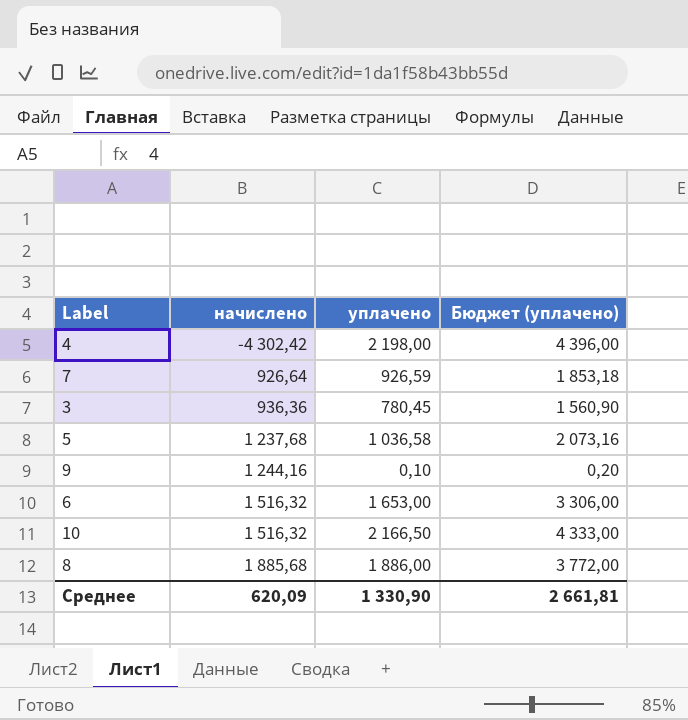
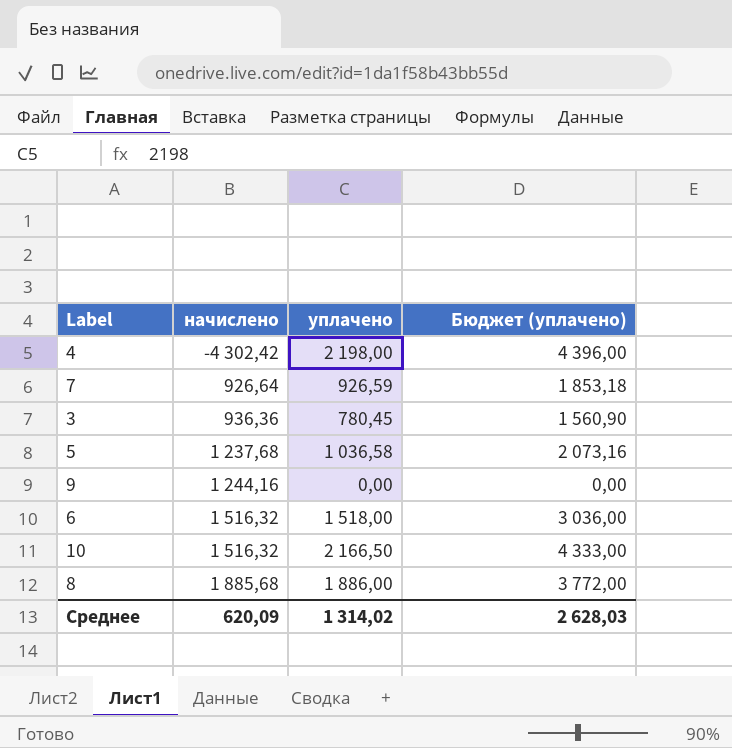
9 | уплачено: 0,10 -> 0,00
9 | Бюджет (уплачено): 0,20 -> 0,00
6 | уплачено: 1 653,00 -> 1 518,00
6 | Бюджет (уплачено): 3 306,00 -> 3 036,00
Среднее | уплачено: 1 330,90 -> 1 314,02
Среднее | Бюджет (уплачено): 2 661,81 -> 2 628,03

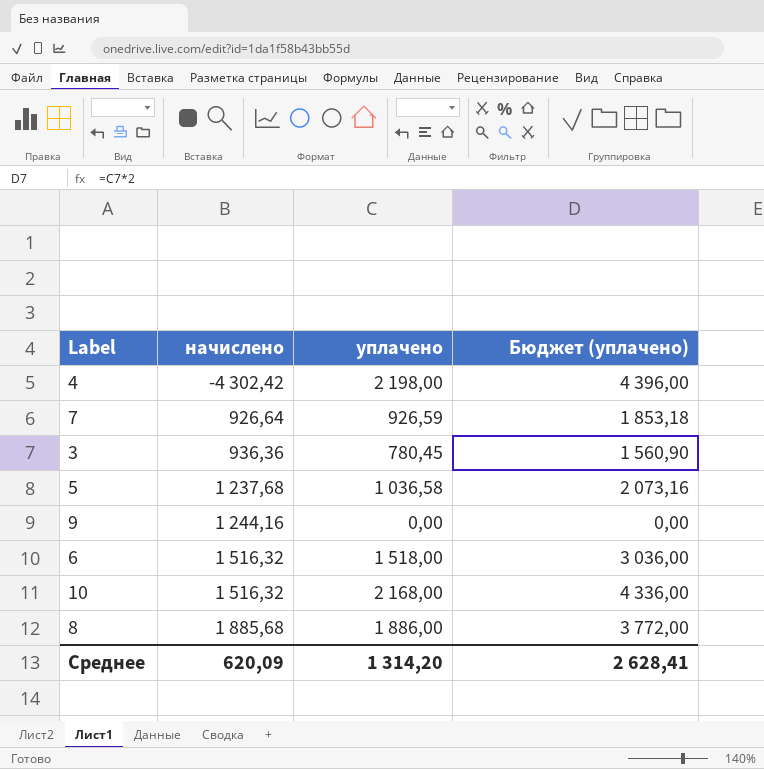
10 | уплачено: 2 166,50 -> 2 168,00
10 | Бюджет (уплачено): 4 333,00 -> 4 336,00
Среднее | уплачено: 1 314,02 -> 1 314,20
Среднее | Бюджет (уплачено): 2 628,03 -> 2 628,41

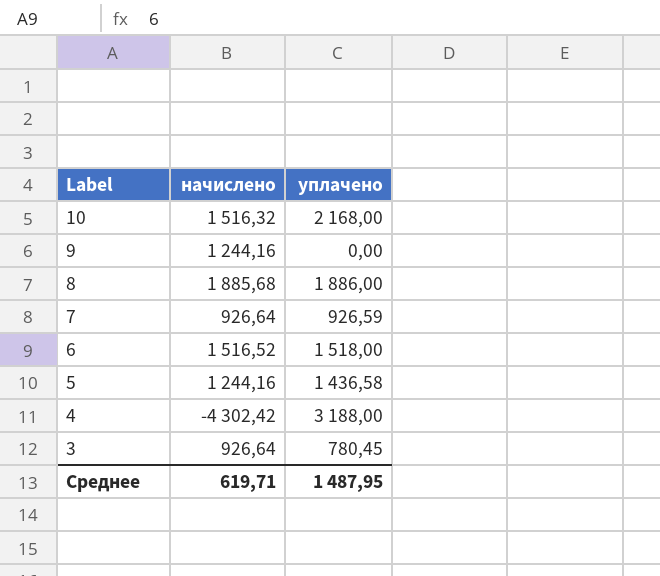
row order: начислено ascending -> Label descending
column Бюджет (уплачено) | formula: [уплачено] * 2 -> none
6 | начислено: 1 516,32 -> 1 516,52
5 | начислено: 1 237,68 -> 1 244,16
5 | уплачено: 1 036,58 -> 1 436,58
4 | уплачено: 2 198,00 -> 3 188,00
3 | начислено: 936,36 -> 926,64
Среднее | начислено: 620,09 -> 619,71
Среднее | уплачено: 1 314,20 -> 1 487,95

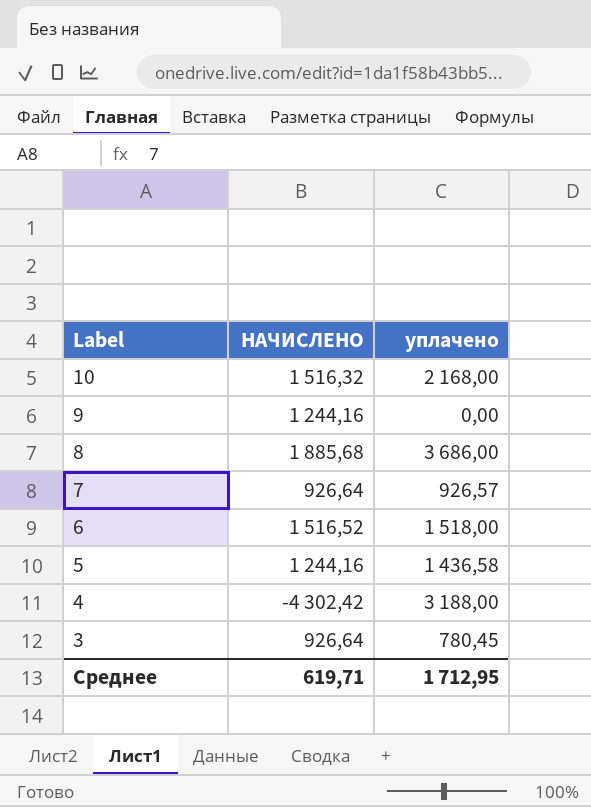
column name: начислено -> НАЧИСЛЕНО
8 | уплачено: 1 886,00 -> 3 686,00
7 | уплачено: 926,59 -> 926,57
Среднее | уплачено: 1 487,95 -> 1 712,95

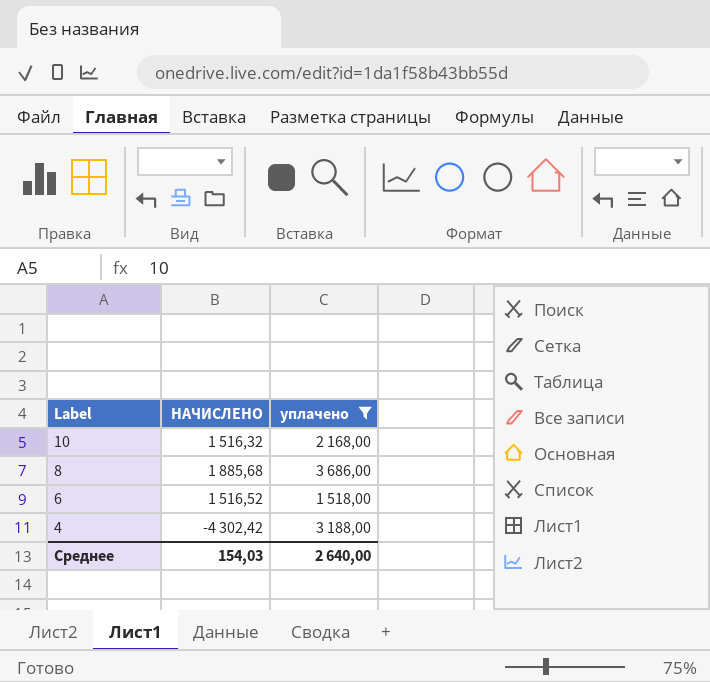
filter: none -> уплачено >= 1 518,00
Среднее | НАЧИСЛЕНО: 619,71 -> 154,03
Среднее | уплачено: 1 712,95 -> 2 640,00

